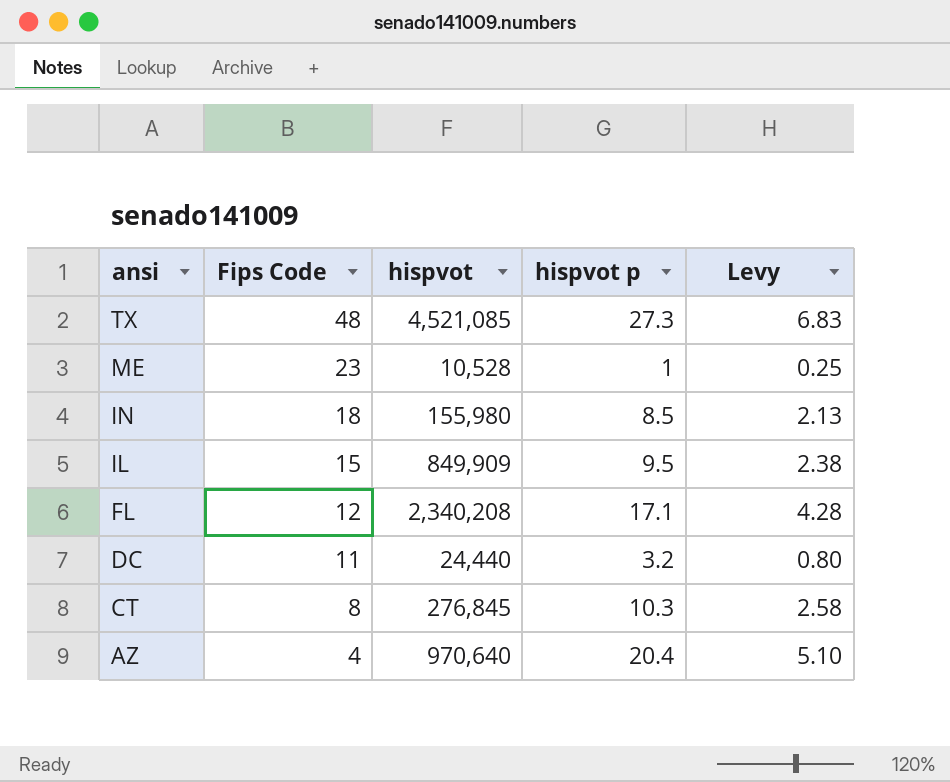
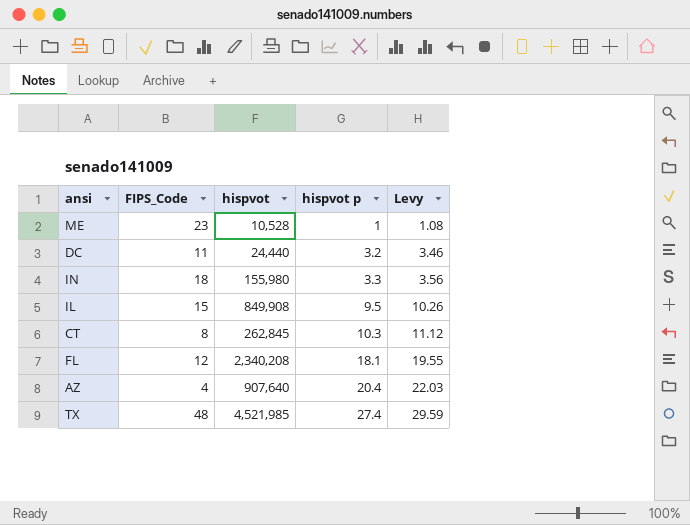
row order: ansi descending -> hispvot p ascending
column name: Fips Code -> FIPS_Code
column Levy | formula: [hispvot p] * 0.25 -> [hispvot p] * 1.08
IN | hispvot p: 8.5 -> 3.3
IL | hispvot: 849,909 -> 849,908
CT | hispvot: 276,845 -> 262,845
FL | hispvot p: 17.1 -> 18.1
AZ | hispvot: 970,640 -> 907,640
TX | hispvot: 4,521,085 -> 4,521,985
TX | hispvot p: 27.3 -> 27.4

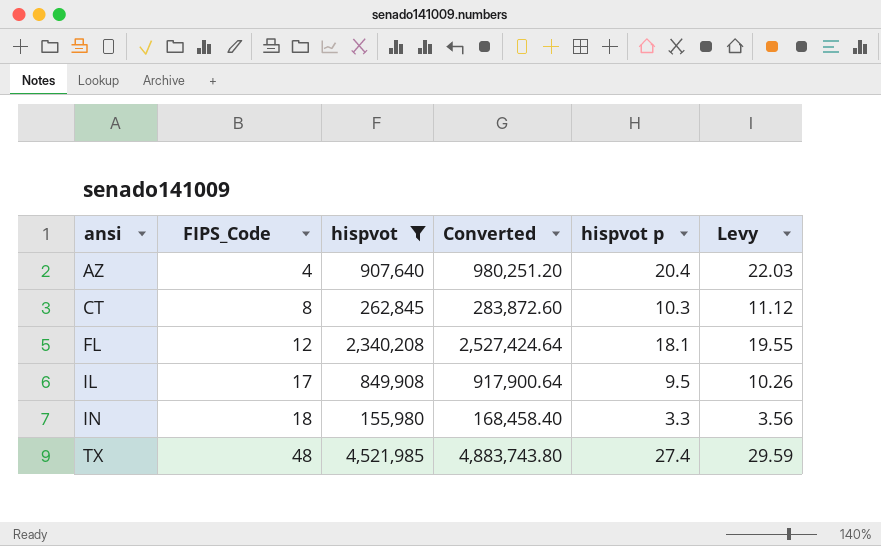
filter: none -> hispvot >= 155,980
row order: hispvot p ascending -> ansi ascending
column Converted | formula: none -> [hispvot] * 1.08
IL | FIPS_Code: 15 -> 17

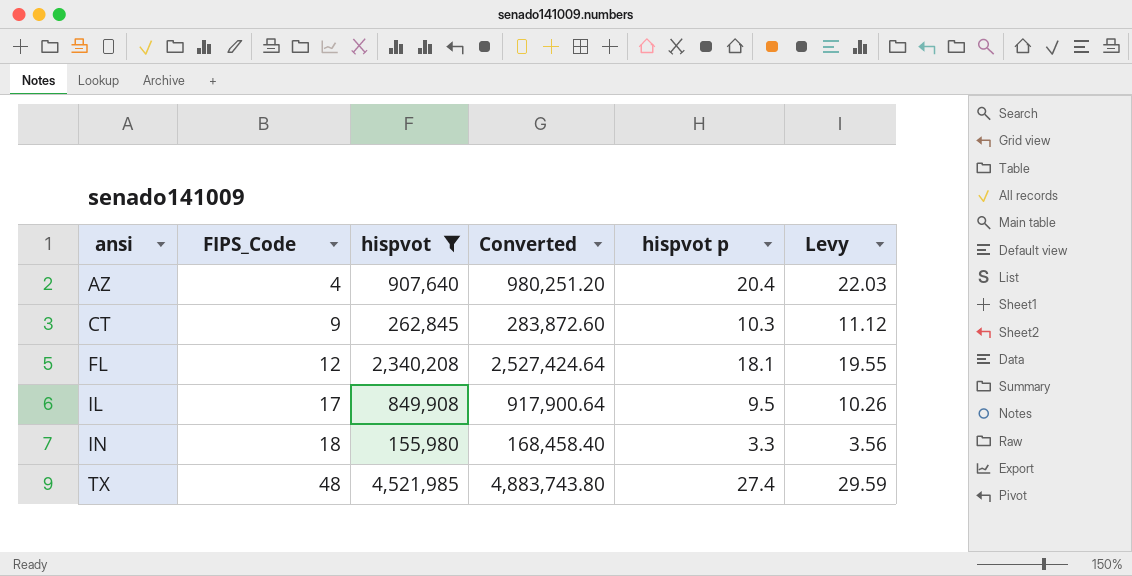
CT | FIPS_Code: 8 -> 9

